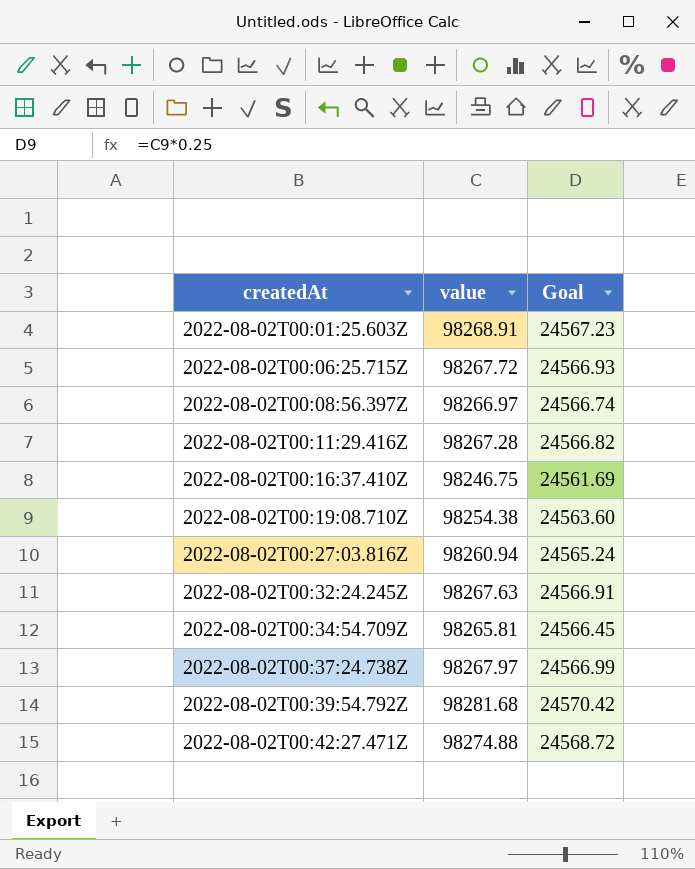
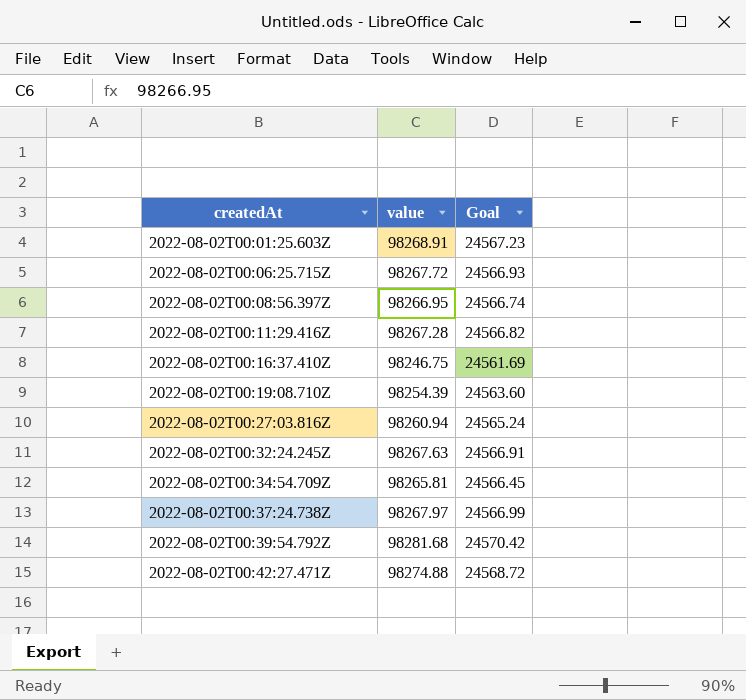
2022-08-02T00:08:56.397Z | value: 98266.97 -> 98266.95
2022-08-02T00:19:08.710Z | value: 98254.38 -> 98254.39

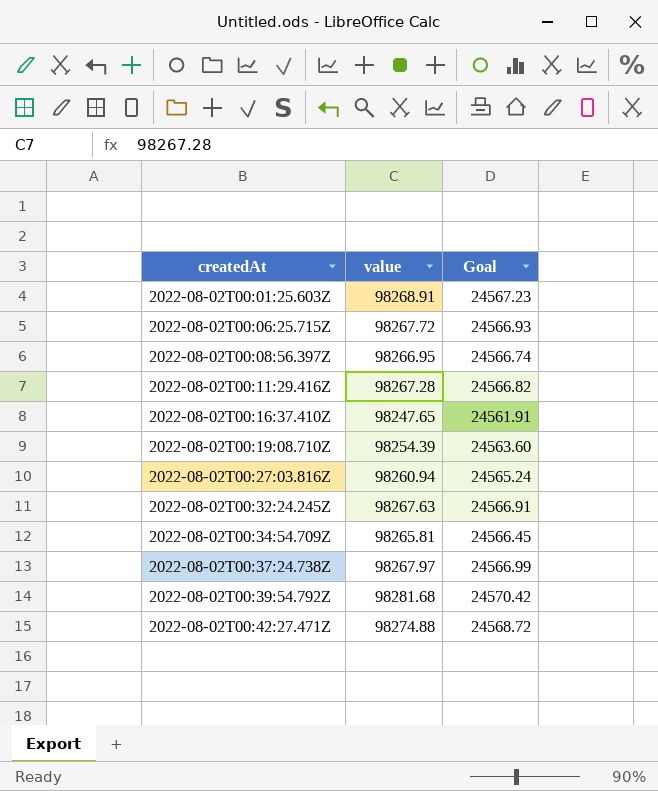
2022-08-02T00:16:37.410Z | value: 98246.75 -> 98247.65
2022-08-02T00:16:37.410Z | Goal: 24561.69 -> 24561.91

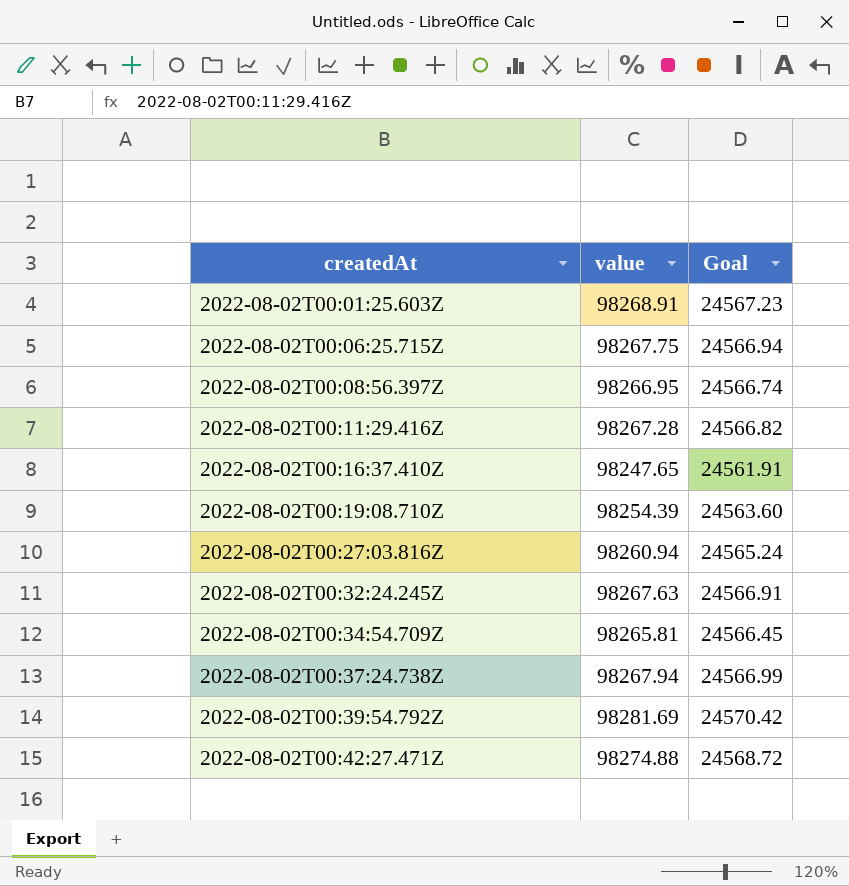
2022-08-02T00:06:25.715Z | value: 98267.72 -> 98267.75
2022-08-02T00:06:25.715Z | Goal: 24566.93 -> 24566.94
2022-08-02T00:37:24.738Z | value: 98267.97 -> 98267.94
2022-08-02T00:39:54.792Z | value: 98281.68 -> 98281.69

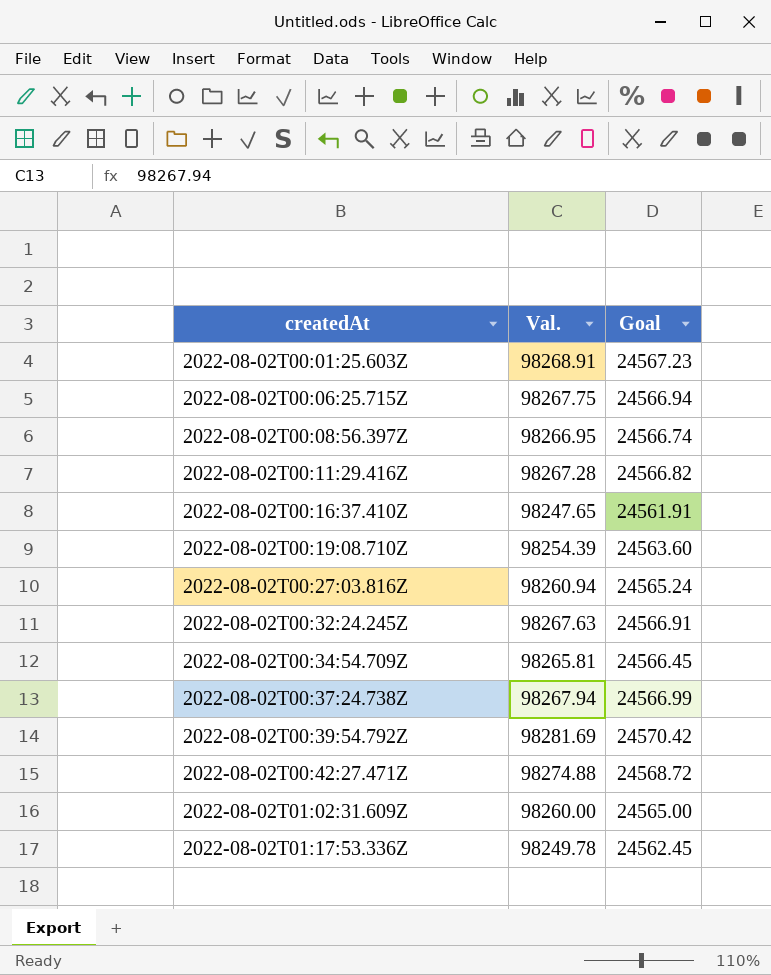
column name: value -> Val.
row 2022-08-02T01:02:31.609Z: none -> 98260.00 | 24565.00
row 2022-08-02T01:17:53.336Z: none -> 98249.78 | 24562.45

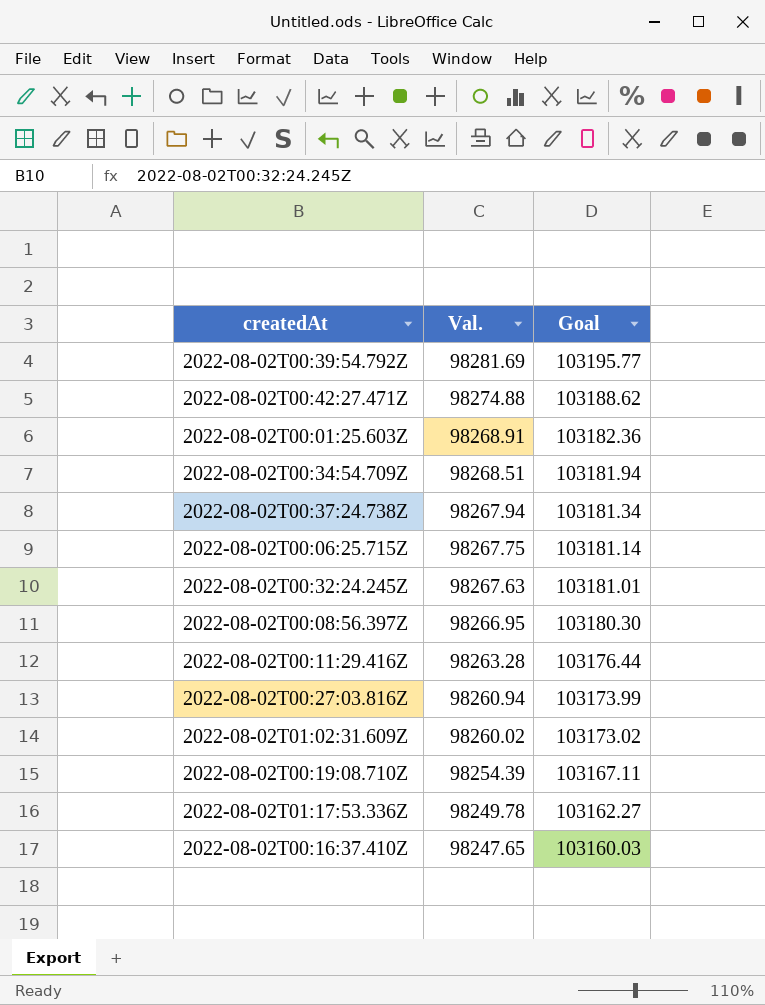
row order: createdAt ascending -> Val. descending
column Goal | formula: [Val.] * 0.25 -> [Val.] * 1.05
2022-08-02T00:34:54.709Z | Val.: 98265.81 -> 98268.51
2022-08-02T00:11:29.416Z | Val.: 98267.28 -> 98263.28
2022-08-02T01:02:31.609Z | Val.: 98260.00 -> 98260.02

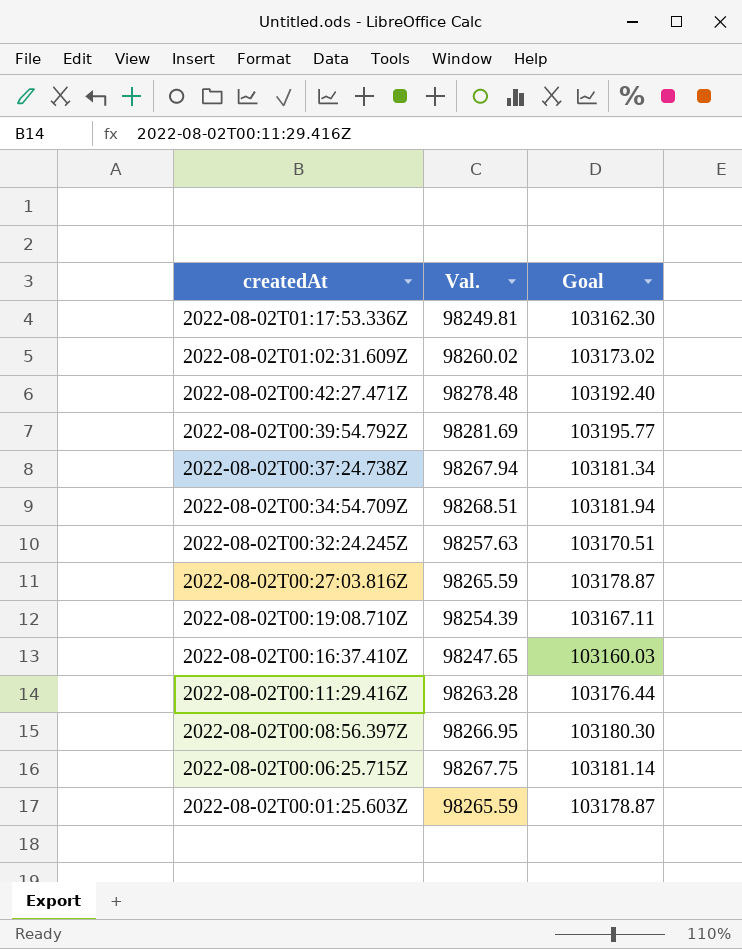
row order: Val. descending -> createdAt descending
2022-08-02T01:17:53.336Z | Val.: 98249.78 -> 98249.81
2022-08-02T01:17:53.336Z | Goal: 103162.27 -> 103162.30
2022-08-02T00:42:27.471Z | Val.: 98274.88 -> 98278.48
2022-08-02T00:42:27.471Z | Goal: 103188.62 -> 103192.40
2022-08-02T00:32:24.245Z | Val.: 98267.63 -> 98257.63
2022-08-02T00:32:24.245Z | Goal: 103181.01 -> 103170.51
2022-08-02T00:27:03.816Z | Val.: 98260.94 -> 98265.59
2022-08-02T00:27:03.816Z | Goal: 103173.99 -> 103178.87
2022-08-02T00:01:25.603Z | Val.: 98268.91 -> 98265.59
2022-08-02T00:01:25.603Z | Goal: 103182.36 -> 103178.87

